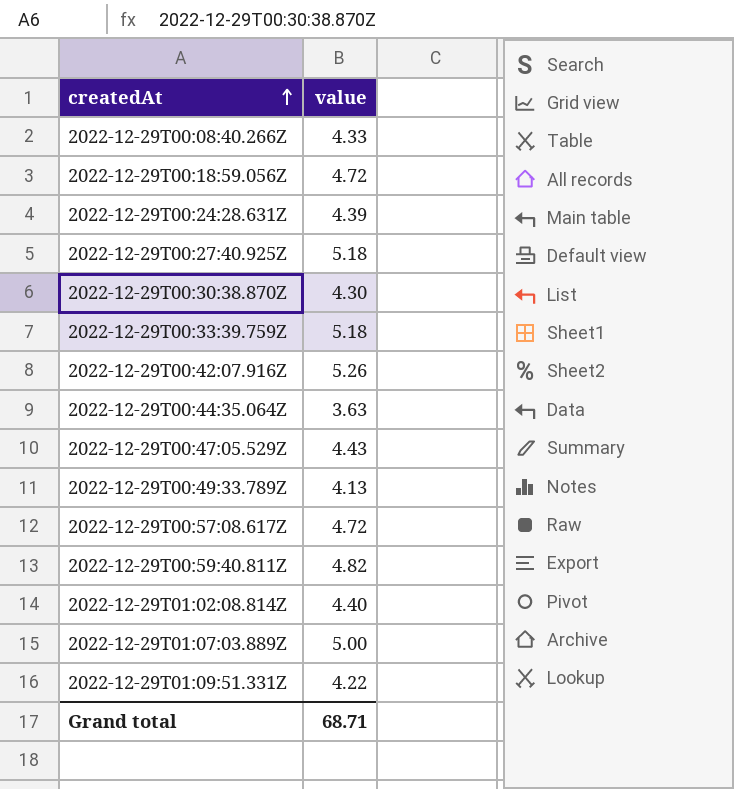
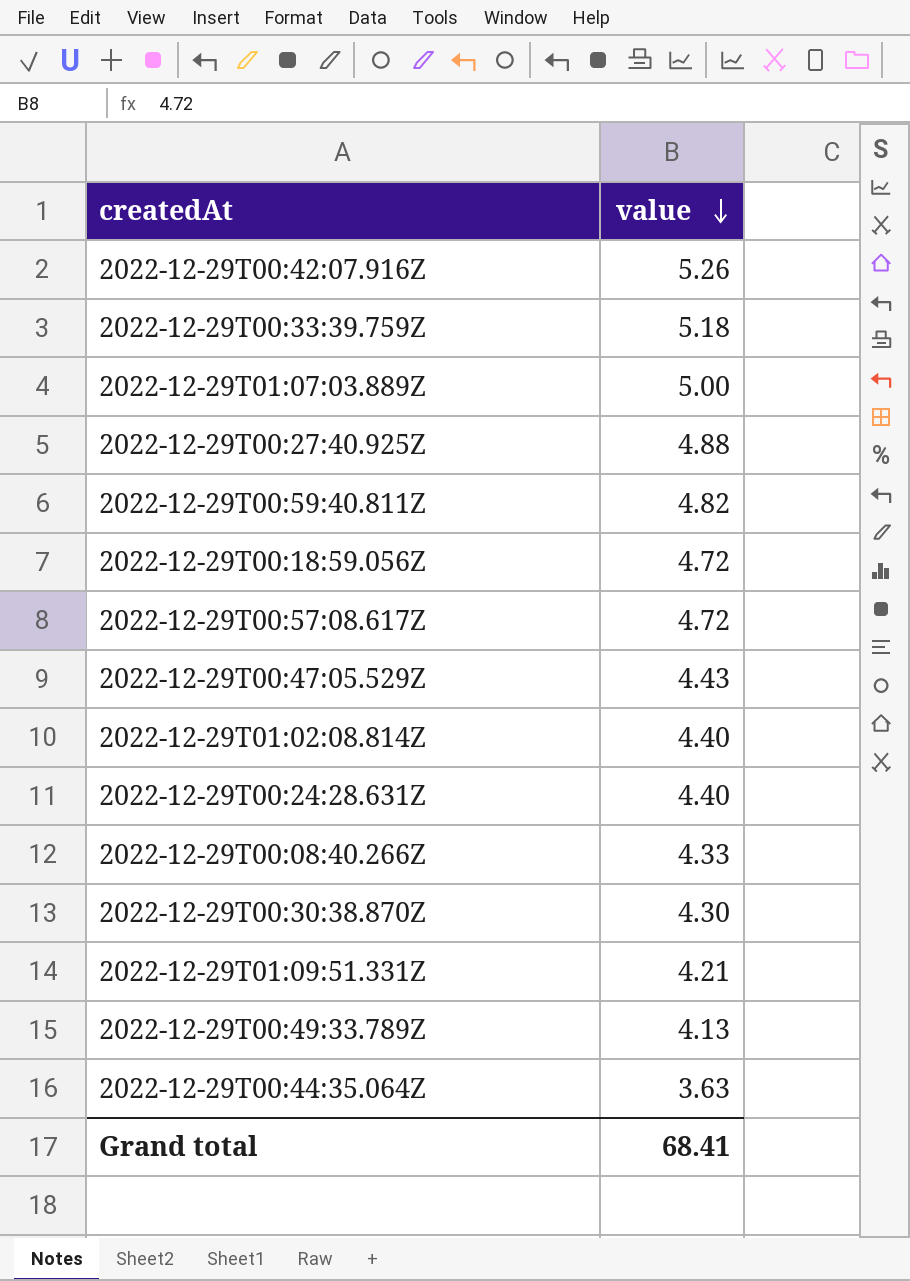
row order: createdAt ascending -> value descending
2022-12-29T00:27:40.925Z | value: 5.18 -> 4.88
2022-12-29T00:24:28.631Z | value: 4.39 -> 4.40
2022-12-29T01:09:51.331Z | value: 4.22 -> 4.21
Grand total | value: 68.71 -> 68.41

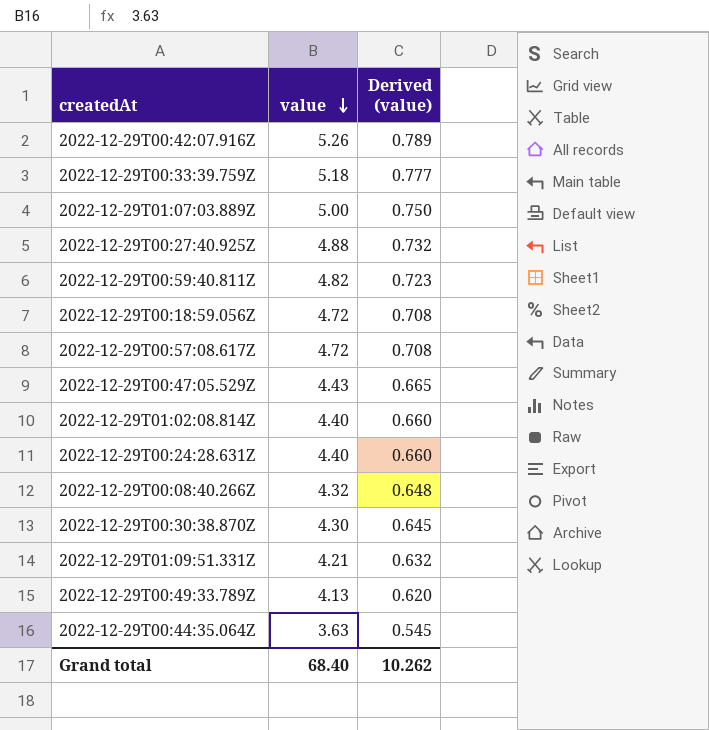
column Derived (value) | formula: none -> [value] * 0.15
2022-12-29T00:08:40.266Z | value: 4.33 -> 4.32
Grand total | value: 68.41 -> 68.40

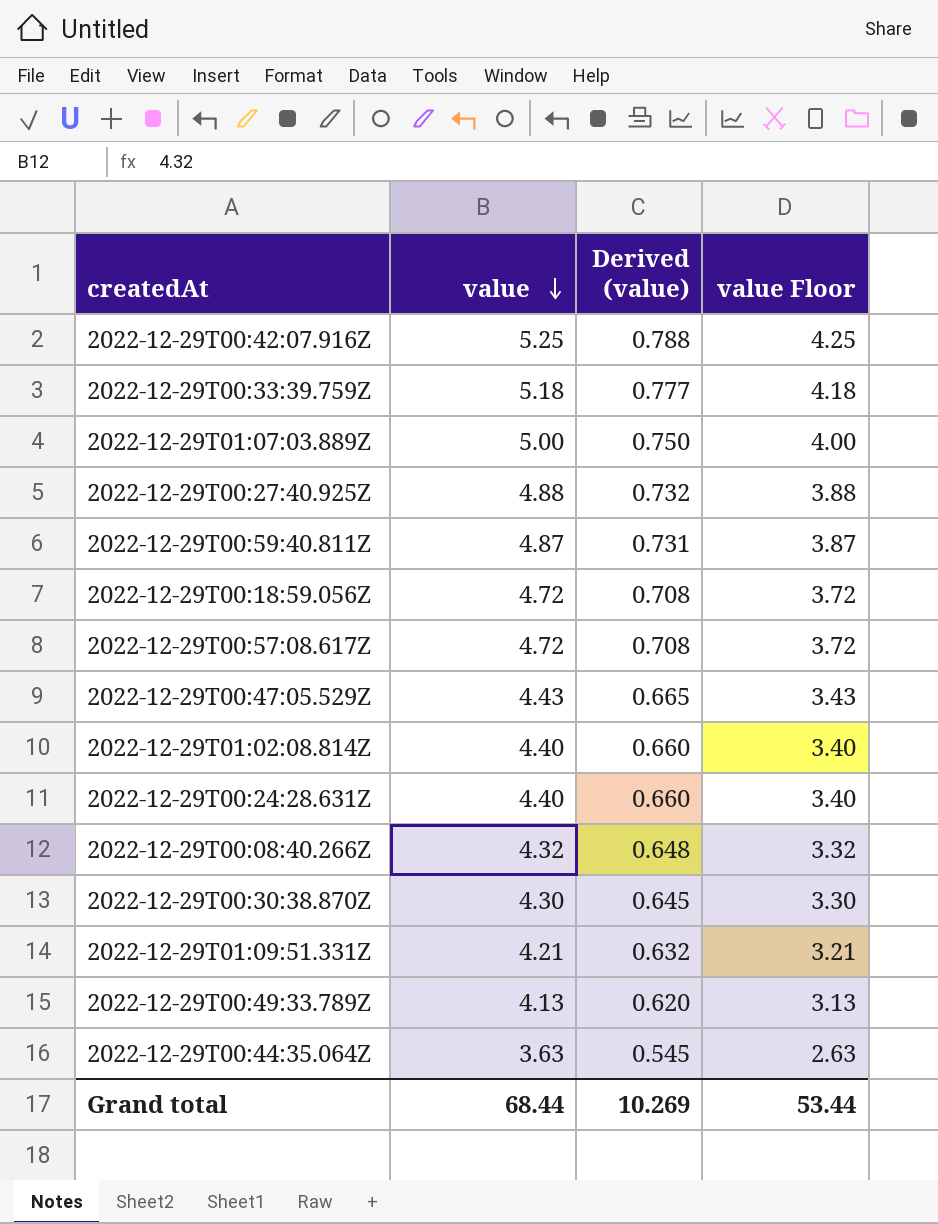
column value Floor | formula: none -> [value] - 1
2022-12-29T00:42:07.916Z | value: 5.26 -> 5.25
2022-12-29T00:42:07.916Z | Derived (value): 0.789 -> 0.788
2022-12-29T00:59:40.811Z | value: 4.82 -> 4.87
2022-12-29T00:59:40.811Z | Derived (value): 0.723 -> 0.731
Grand total | value: 68.40 -> 68.44
Grand total | Derived (value): 10.262 -> 10.269

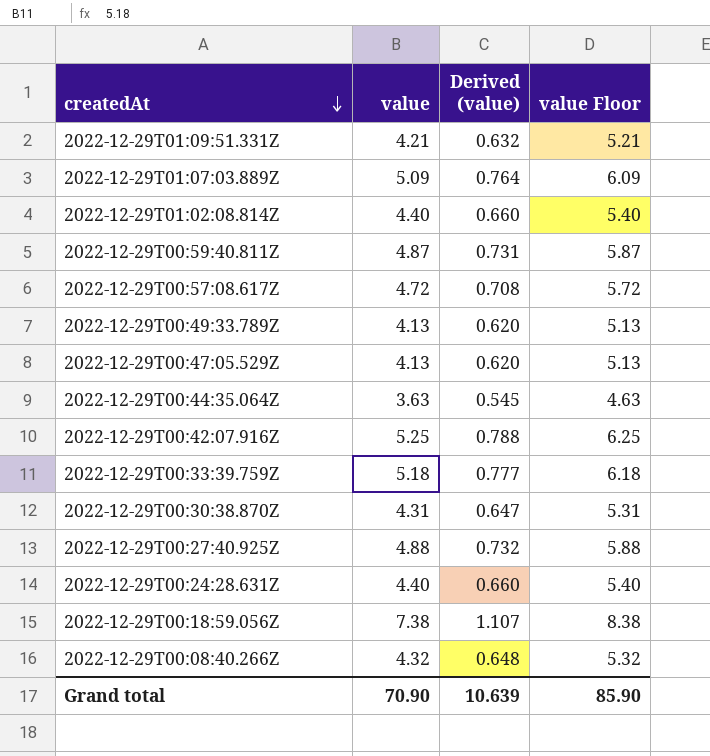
row order: value descending -> createdAt descending
column value Floor | formula: [value] - 1 -> [value] + 1
2022-12-29T01:07:03.889Z | value: 5.00 -> 5.09
2022-12-29T01:07:03.889Z | Derived (value): 0.750 -> 0.764
2022-12-29T00:47:05.529Z | value: 4.43 -> 4.13
2022-12-29T00:47:05.529Z | Derived (value): 0.665 -> 0.620
2022-12-29T00:30:38.870Z | value: 4.30 -> 4.31
2022-12-29T00:30:38.870Z | Derived (value): 0.645 -> 0.647
2022-12-29T00:18:59.056Z | value: 4.72 -> 7.38
2022-12-29T00:18:59.056Z | Derived (value): 0.708 -> 1.107
Grand total | value: 68.44 -> 70.90
Grand total | Derived (value): 10.269 -> 10.639
Grand total | value Floor: 53.44 -> 85.90

